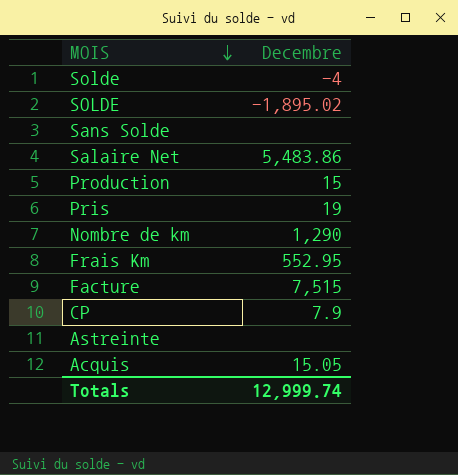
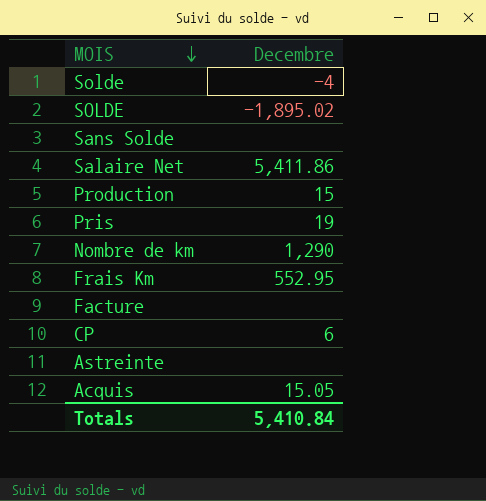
Salaire Net | Decembre: 5,483.86 -> 5,411.86
Facture | Decembre: 7,515 -> none
CP | Decembre: 7.9 -> 6
Totals | Decembre: 12,999.74 -> 5,410.84

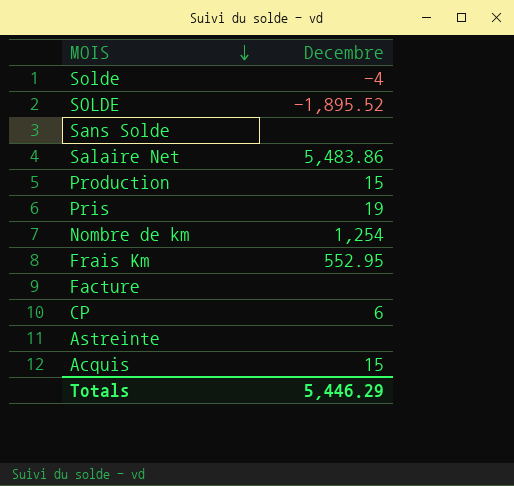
SOLDE | Decembre: -1,895.02 -> -1,895.52
Salaire Net | Decembre: 5,411.86 -> 5,483.86
Nombre de km | Decembre: 1,290 -> 1,254
Acquis | Decembre: 15.05 -> 15
Totals | Decembre: 5,410.84 -> 5,446.29

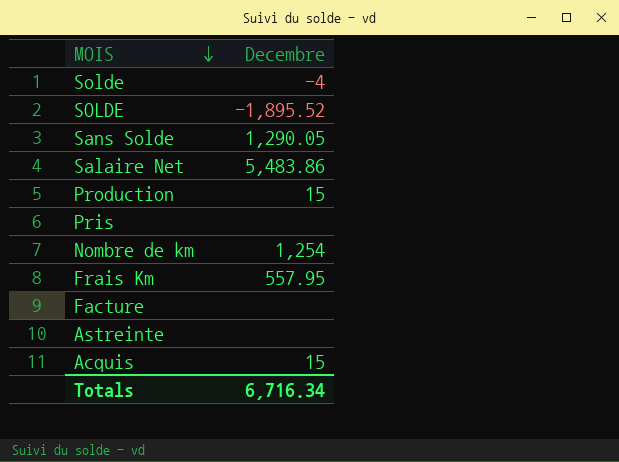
row CP: 6 -> none
Sans Solde | Decembre: none -> 1,290.05
Pris | Decembre: 19 -> none
Frais Km | Decembre: 552.95 -> 557.95
Totals | Decembre: 5,446.29 -> 6,716.34

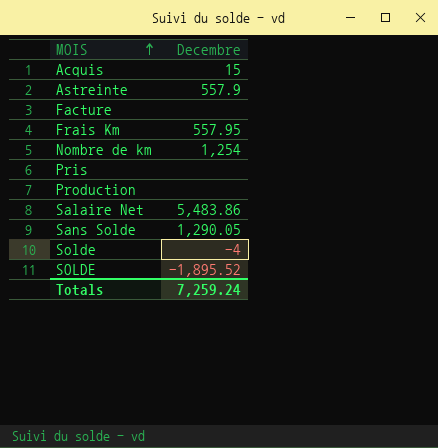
row order: MOIS descending -> MOIS ascending
Astreinte | Decembre: none -> 557.9
Production | Decembre: 15 -> none
Totals | Decembre: 6,716.34 -> 7,259.24

